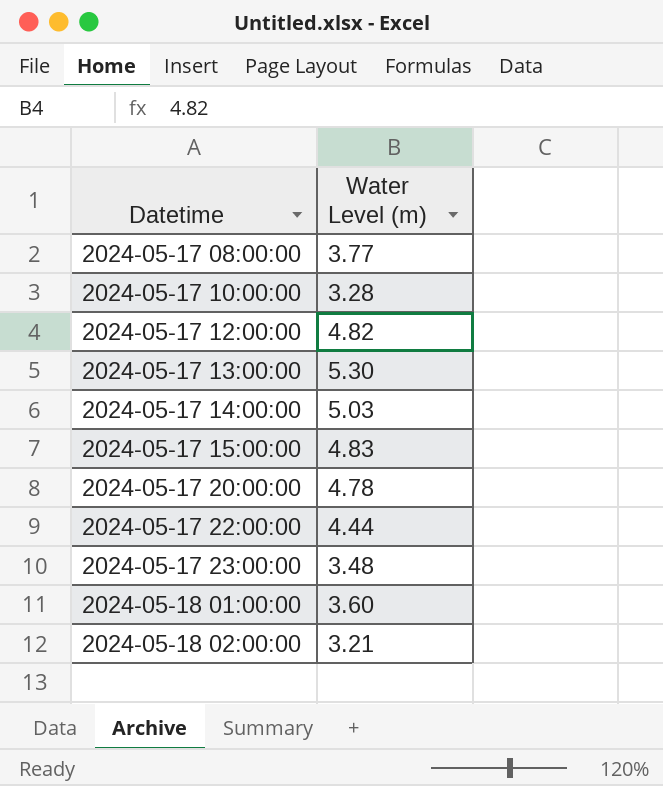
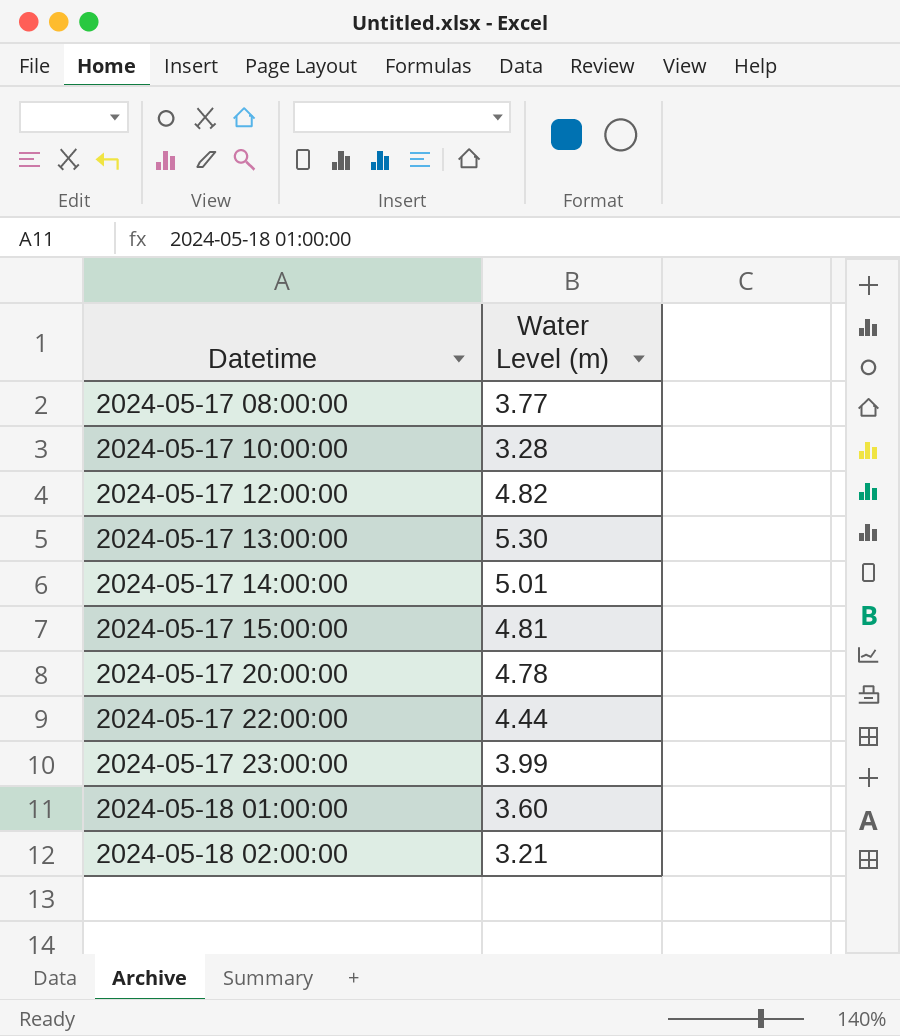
2024-05-17 14:00:00 | Water Level (m): 5.03 -> 5.01
2024-05-17 15:00:00 | Water Level (m): 4.83 -> 4.81
2024-05-17 23:00:00 | Water Level (m): 3.48 -> 3.99

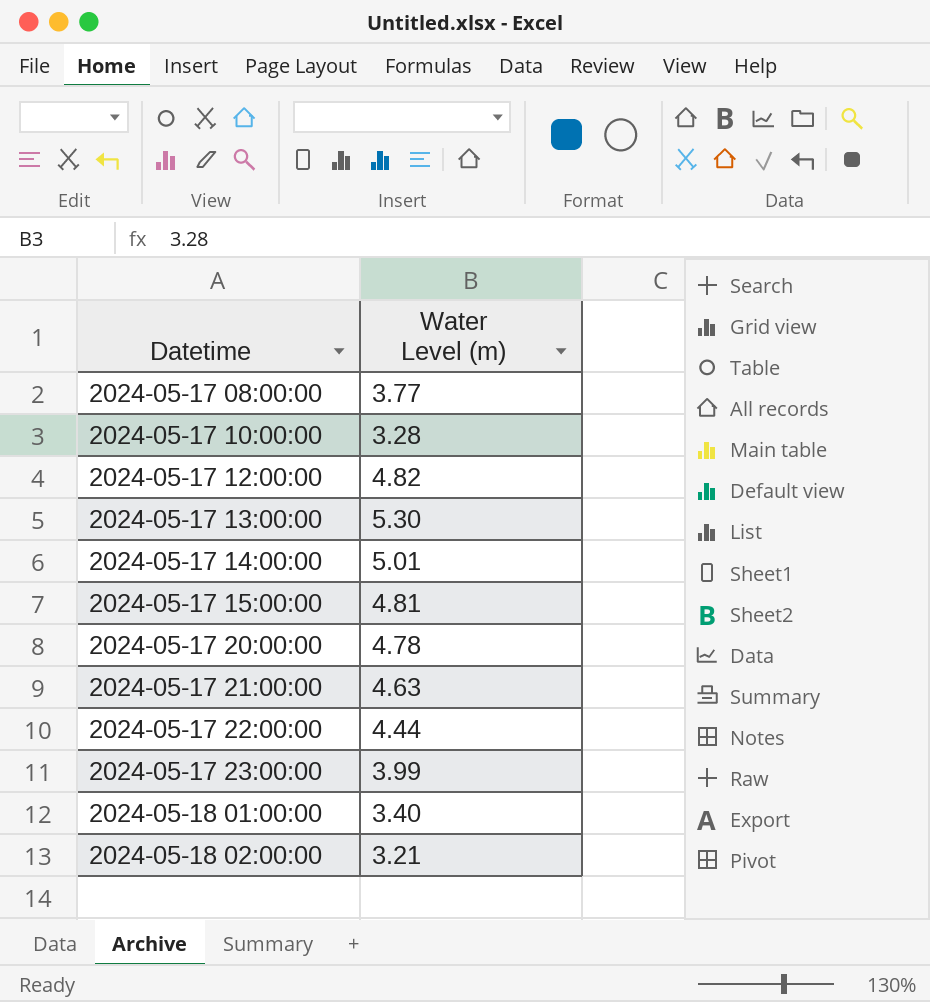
row 2024-05-17 21:00:00: none -> 4.63
2024-05-18 01:00:00 | Water Level (m): 3.60 -> 3.40

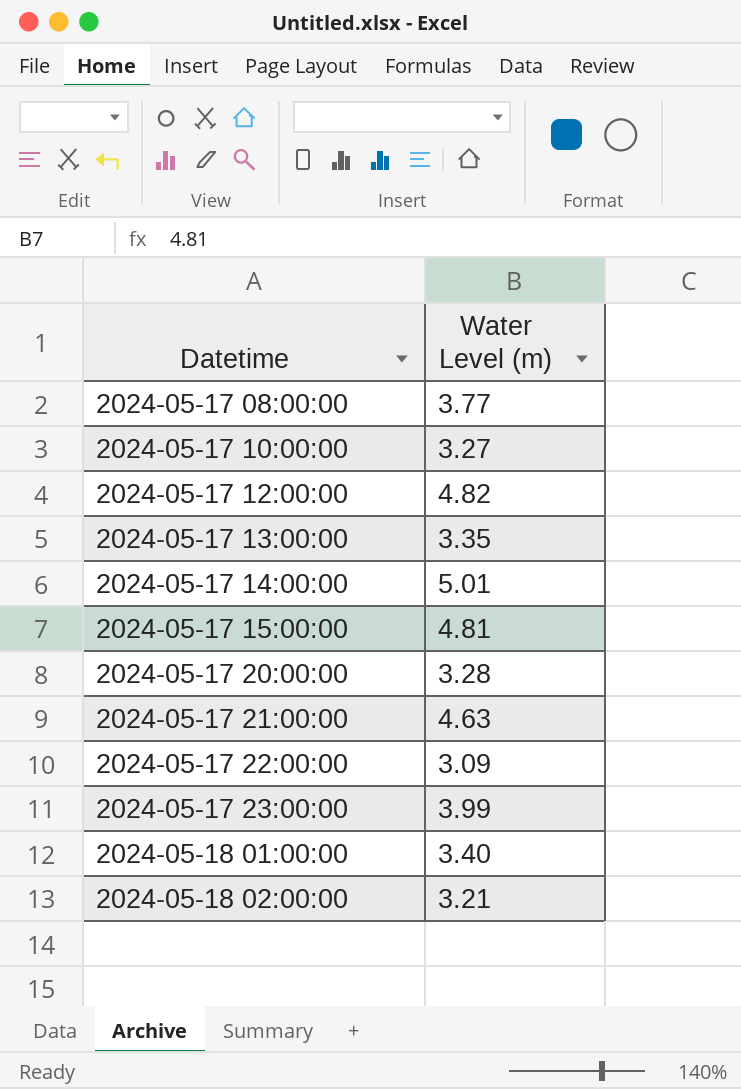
2024-05-17 10:00:00 | Water Level (m): 3.28 -> 3.27
2024-05-17 13:00:00 | Water Level (m): 5.30 -> 3.35
2024-05-17 20:00:00 | Water Level (m): 4.78 -> 3.28
2024-05-17 22:00:00 | Water Level (m): 4.44 -> 3.09

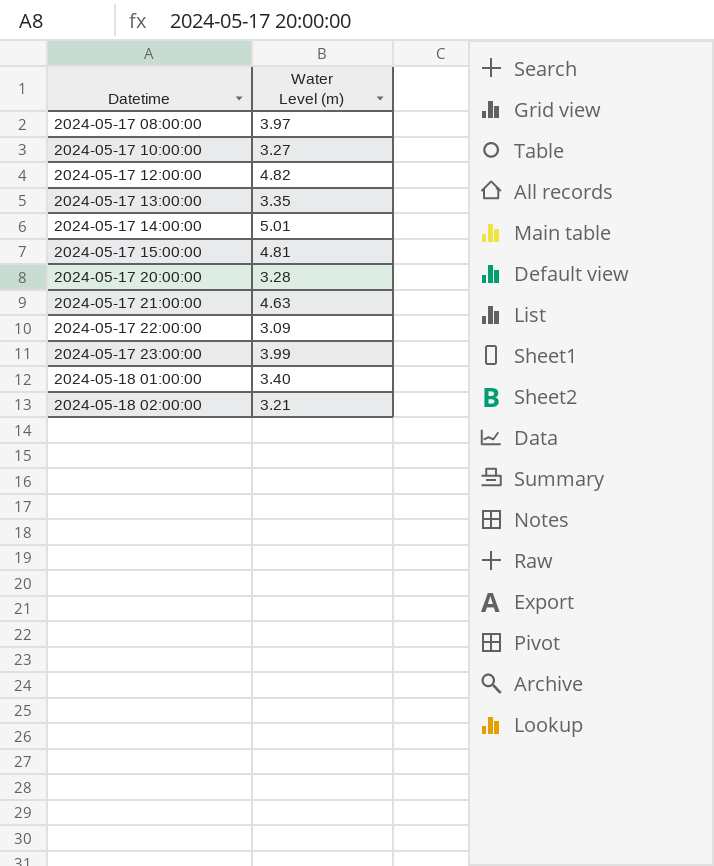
2024-05-17 08:00:00 | Water Level (m): 3.77 -> 3.97

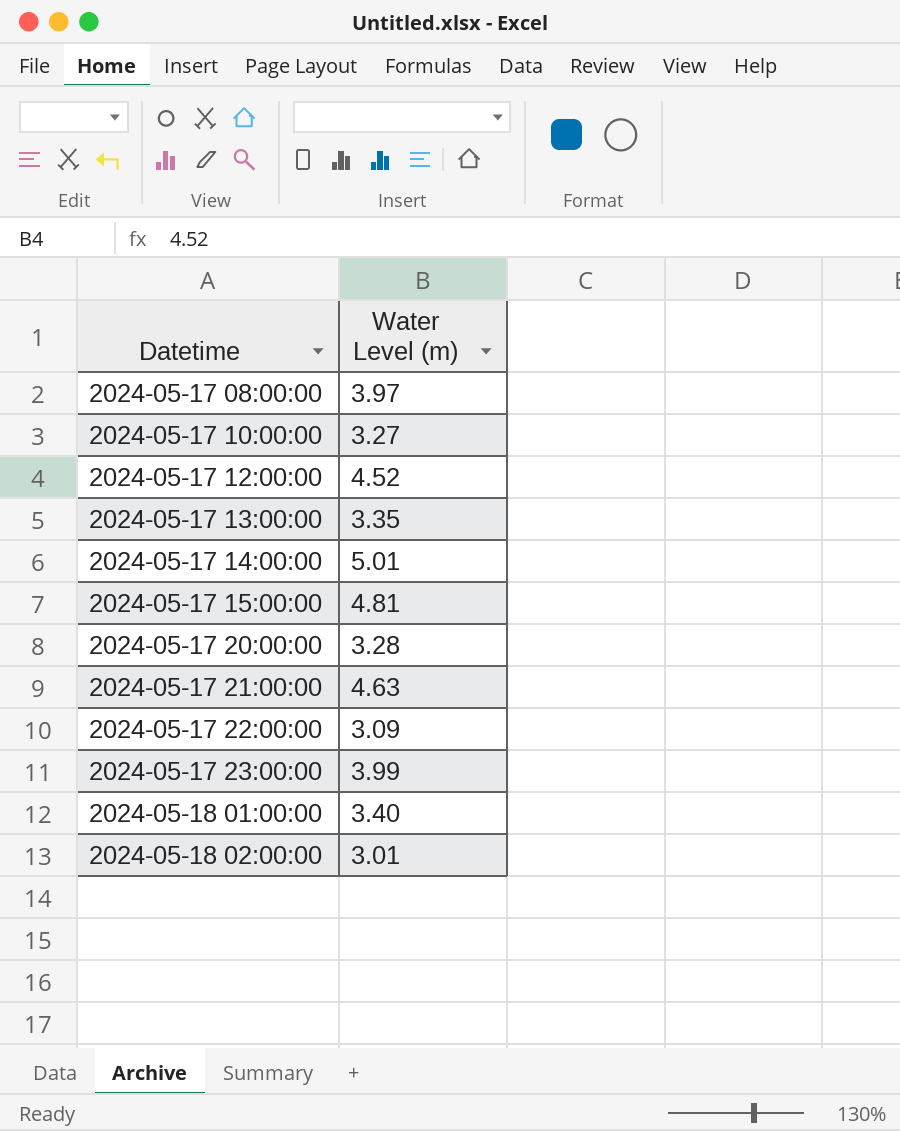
2024-05-17 12:00:00 | Water Level (m): 4.82 -> 4.52
2024-05-18 02:00:00 | Water Level (m): 3.21 -> 3.01

